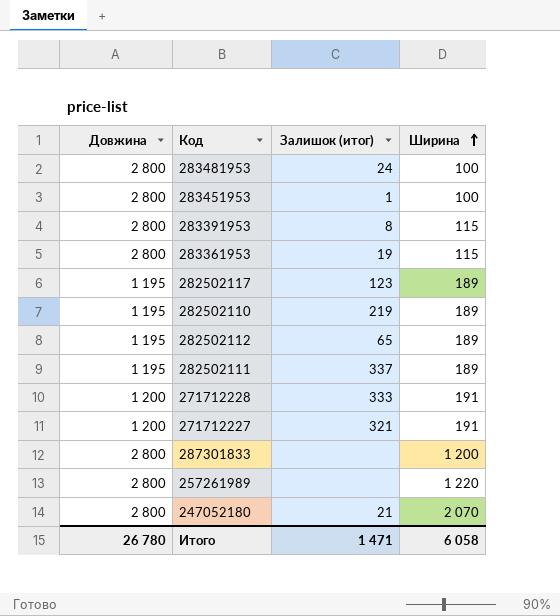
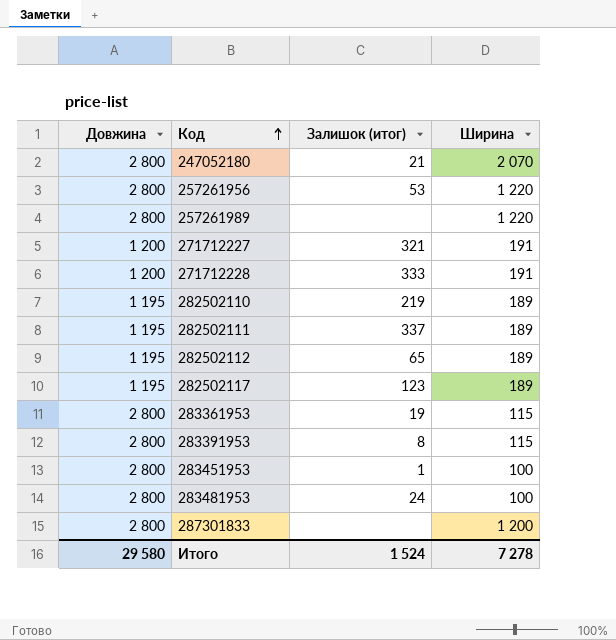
row order: Ширина ascending -> Код ascending
row 257261956: none -> 2 800 | 53 | 1 220
Итого | Довжина: 26 780 -> 29 580
Итого | Залишок (итог): 1 471 -> 1 524
Итого | Ширина: 6 058 -> 7 278

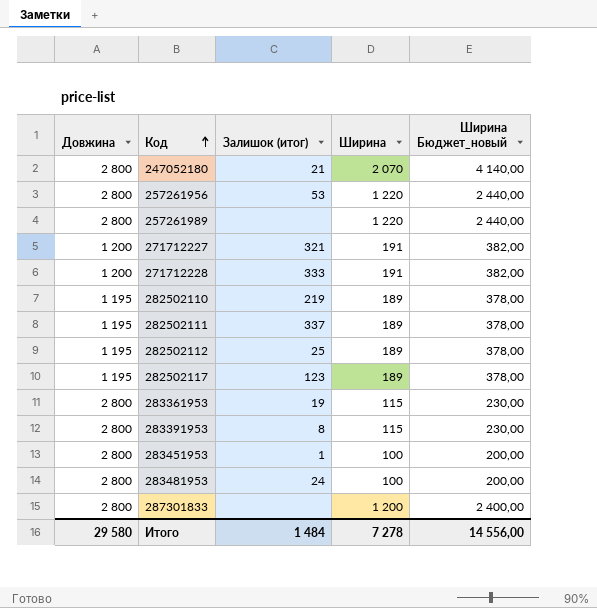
column Ширина Бюджет_новый | formula: none -> [Ширина] * 2
282502112 | Залишок (итог): 65 -> 25
Итого | Залишок (итог): 1 524 -> 1 484

